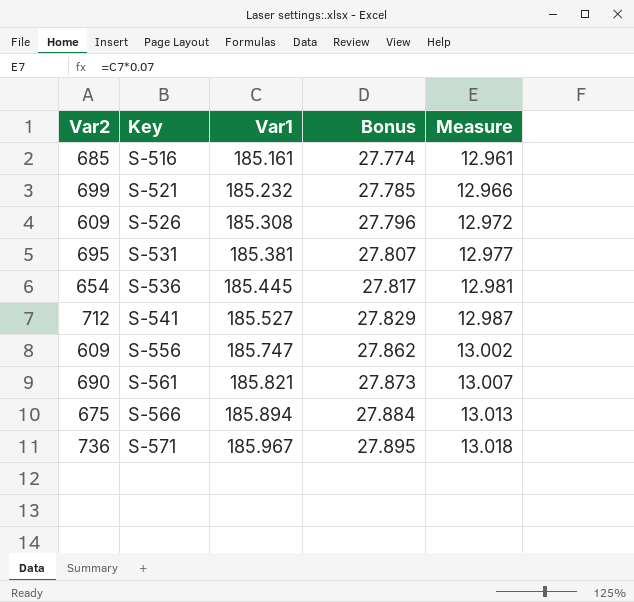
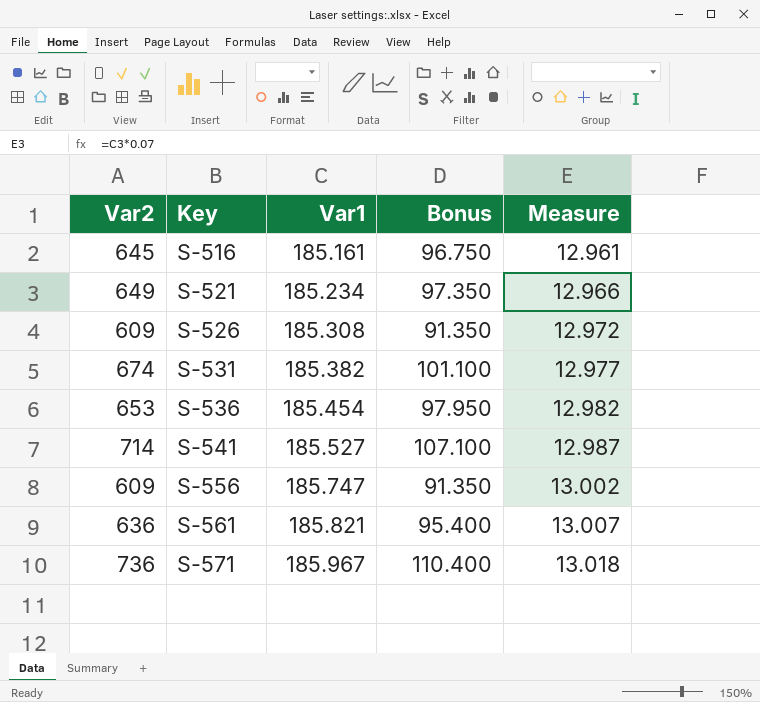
column Bonus | formula: [Var1] * 0.15 -> [Var2] * 0.15
row S-566: 675 | 185.894 | 27.884 | 13.013 -> none
S-516 | Var2: 685 -> 645
S-521 | Var2: 699 -> 649
S-521 | Var1: 185.232 -> 185.234
S-531 | Var2: 695 -> 674
S-531 | Var1: 185.381 -> 185.382
S-536 | Var2: 654 -> 653
S-536 | Var1: 185.445 -> 185.454
S-536 | Measure: 12.981 -> 12.982
S-541 | Var2: 712 -> 714
S-561 | Var2: 690 -> 636

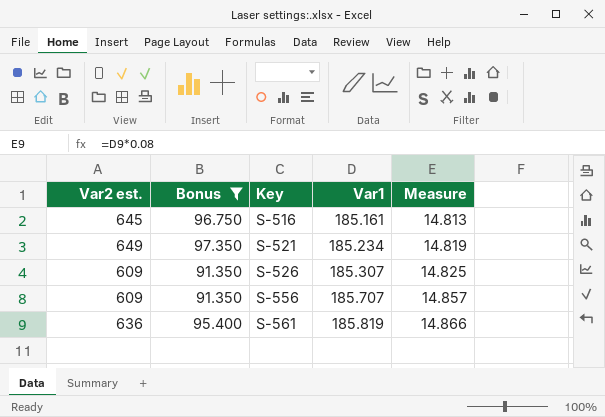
filter: none -> Bonus <= 97.350
column name: Var2 -> Var2 est.
column Bonus | position: 4 -> 2
column Measure | formula: [Var1] * 0.07 -> [Var1] * 0.08
S-526 | Var1: 185.308 -> 185.307
S-556 | Var1: 185.747 -> 185.707
S-561 | Var1: 185.821 -> 185.819

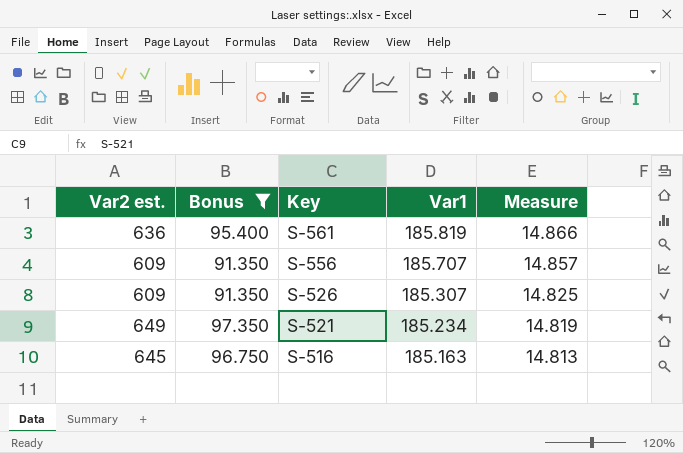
row order: Key ascending -> Key descending
S-516 | Var1: 185.161 -> 185.163

